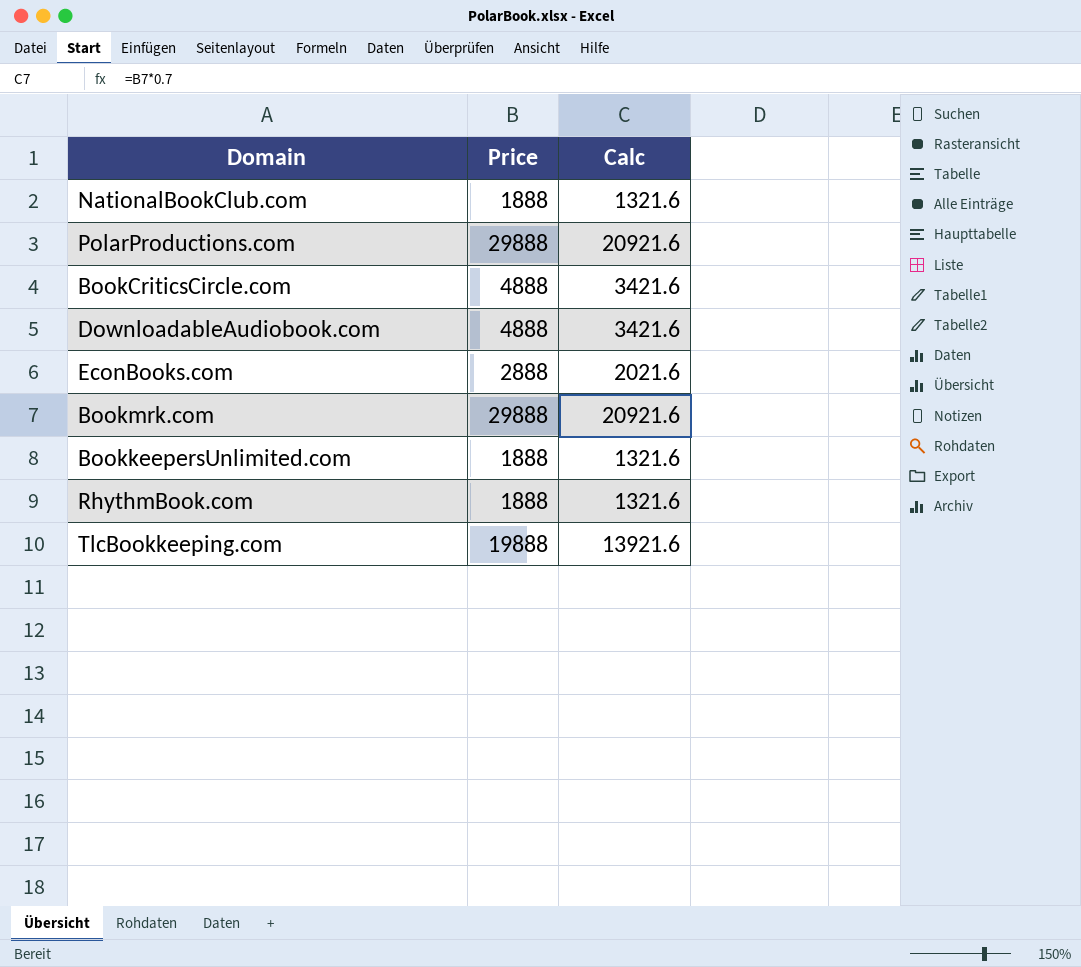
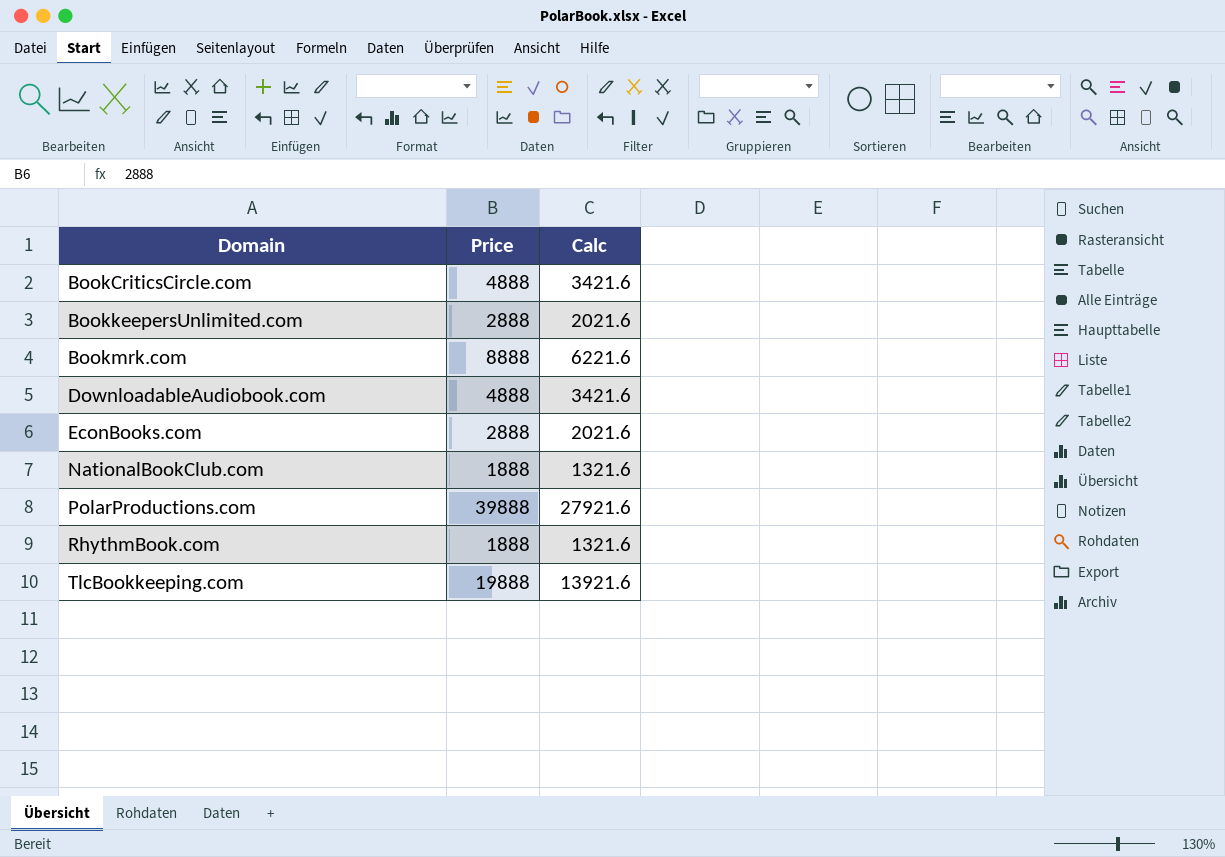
row order: none -> Domain ascending
BookkeepersUnlimited.com | Price: 1888 -> 2888
BookkeepersUnlimited.com | Calc: 1321.6 -> 2021.6
Bookmrk.com | Price: 29888 -> 8888
Bookmrk.com | Calc: 20921.6 -> 6221.6
PolarProductions.com | Price: 29888 -> 39888
PolarProductions.com | Calc: 20921.6 -> 27921.6

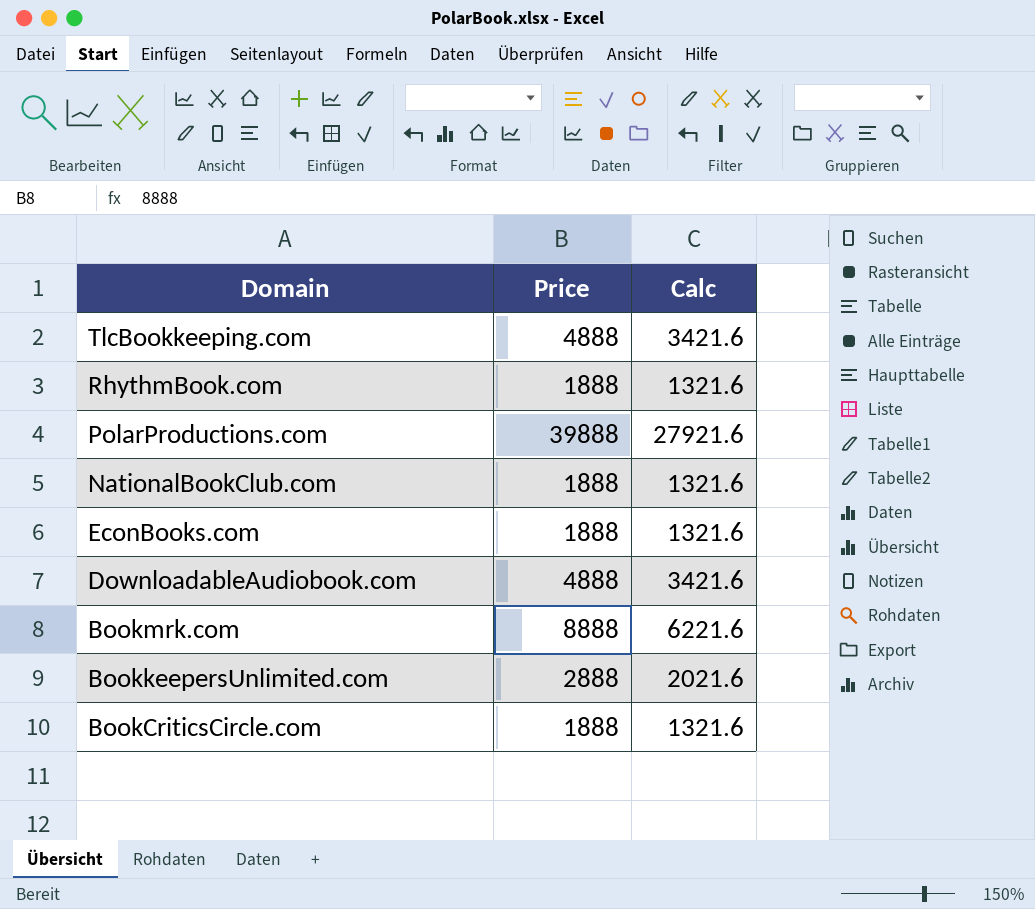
row order: Domain ascending -> Domain descending
TlcBookkeeping.com | Price: 19888 -> 4888
TlcBookkeeping.com | Calc: 13921.6 -> 3421.6
EconBooks.com | Price: 2888 -> 1888
EconBooks.com | Calc: 2021.6 -> 1321.6
BookCriticsCircle.com | Price: 4888 -> 1888
BookCriticsCircle.com | Calc: 3421.6 -> 1321.6

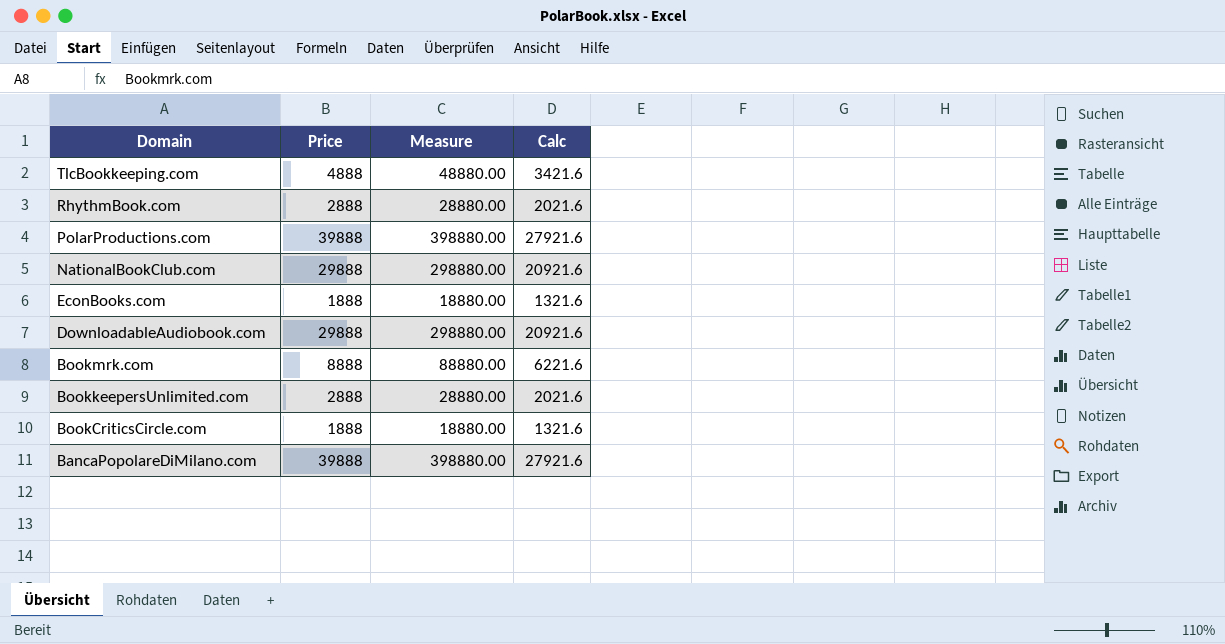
column Measure | formula: none -> [Price] * 10
RhythmBook.com | Price: 1888 -> 2888
RhythmBook.com | Calc: 1321.6 -> 2021.6
NationalBookClub.com | Price: 1888 -> 29888
NationalBookClub.com | Calc: 1321.6 -> 20921.6
DownloadableAudiobook.com | Price: 4888 -> 29888
DownloadableAudiobook.com | Calc: 3421.6 -> 20921.6
row BancaPopolareDiMilano.com: none -> 39888 | 398880.00 | 27921.6

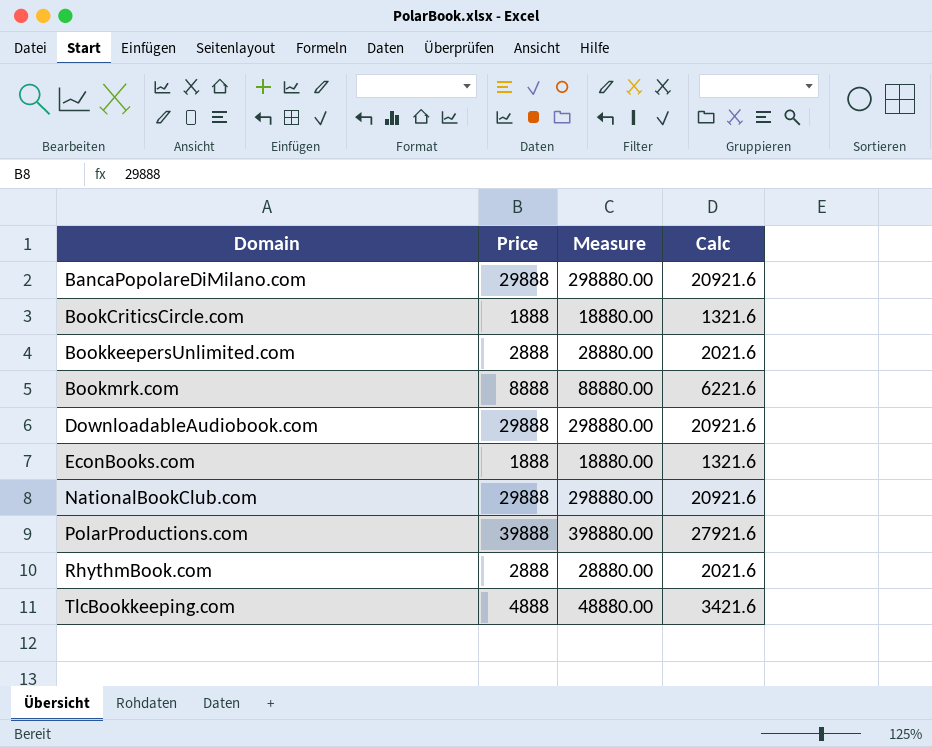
row order: Domain descending -> Domain ascending
BancaPopolareDiMilano.com | Price: 39888 -> 29888
BancaPopolareDiMilano.com | Measure: 398880.00 -> 298880.00
BancaPopolareDiMilano.com | Calc: 27921.6 -> 20921.6

